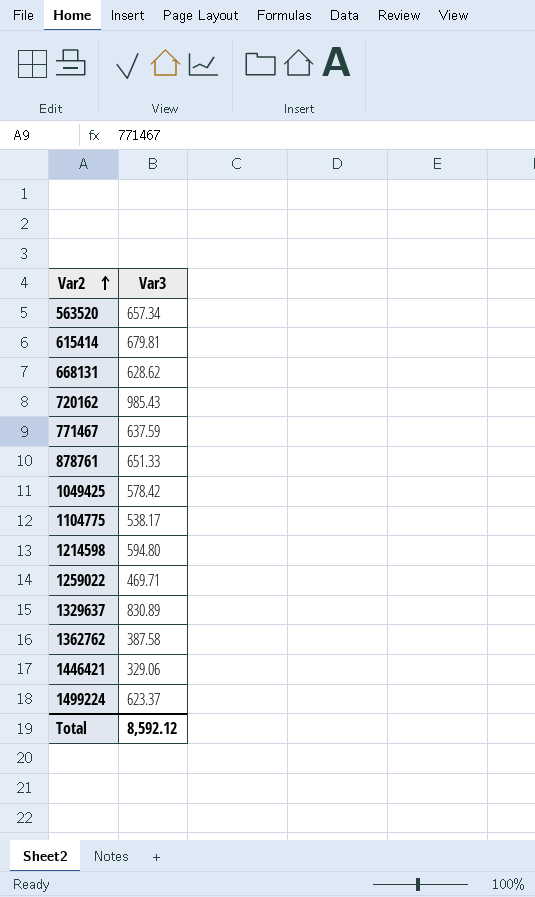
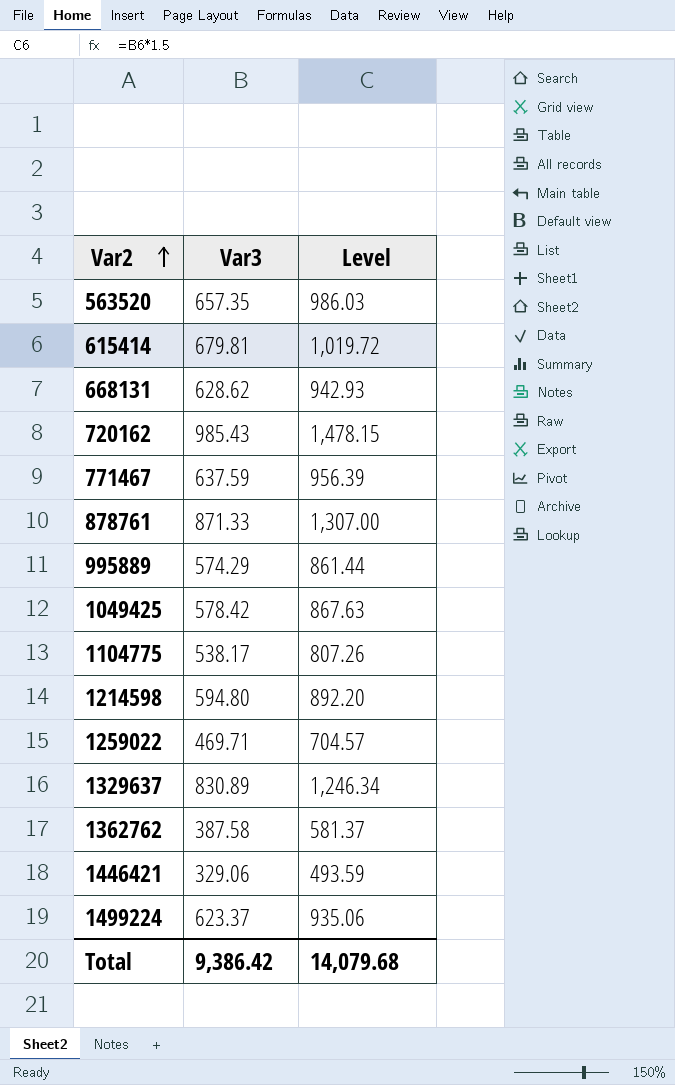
column Level | formula: none -> [Var3] * 1.5
563520 | Var3: 657.34 -> 657.35
878761 | Var3: 651.33 -> 871.33
row 995889: none -> 574.29 | 861.44
Total | Var3: 8,592.12 -> 9,386.42

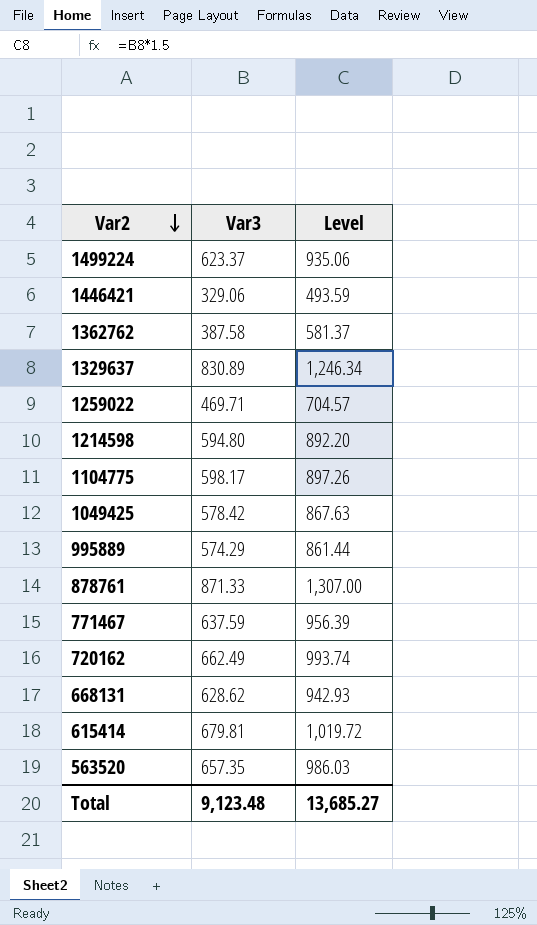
row order: Var2 ascending -> Var2 descending
1104775 | Var3: 538.17 -> 598.17
1104775 | Level: 807.26 -> 897.26
720162 | Var3: 985.43 -> 662.49
720162 | Level: 1,478.15 -> 993.74
Total | Var3: 9,386.42 -> 9,123.48
Total | Level: 14,079.68 -> 13,685.27

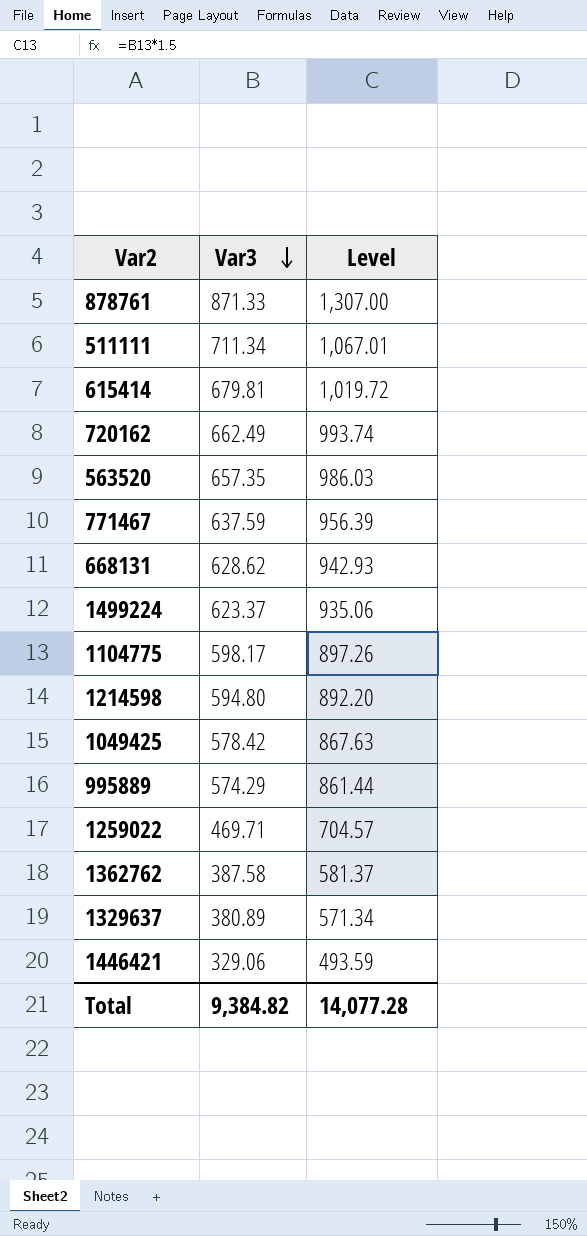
row order: Var2 descending -> Var3 descending
row 511111: none -> 711.34 | 1,067.01
1329637 | Var3: 830.89 -> 380.89
1329637 | Level: 1,246.34 -> 571.34
Total | Var3: 9,123.48 -> 9,384.82
Total | Level: 13,685.27 -> 14,077.28

